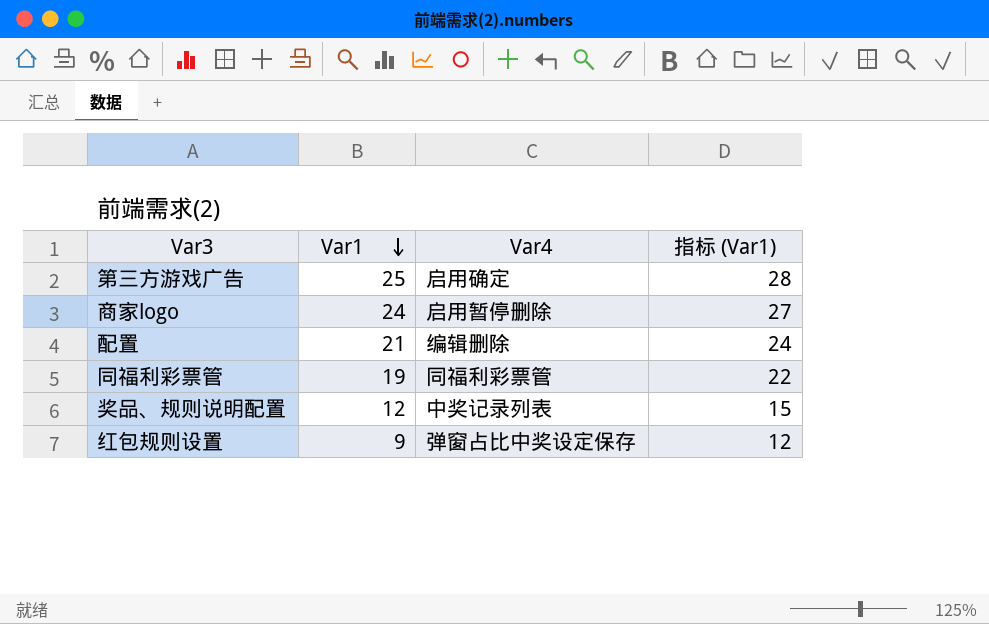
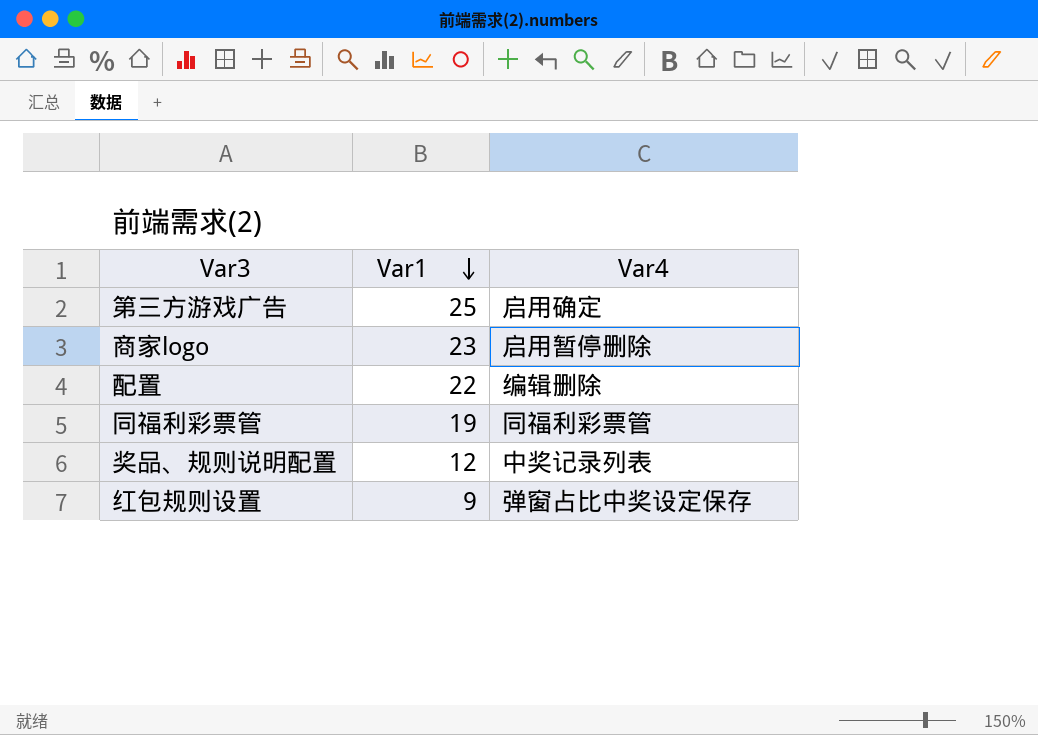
column 指标 (Var1) | formula: [Var1] + 3 -> none
商家logo | Var1: 24 -> 23
配置 | Var1: 21 -> 22

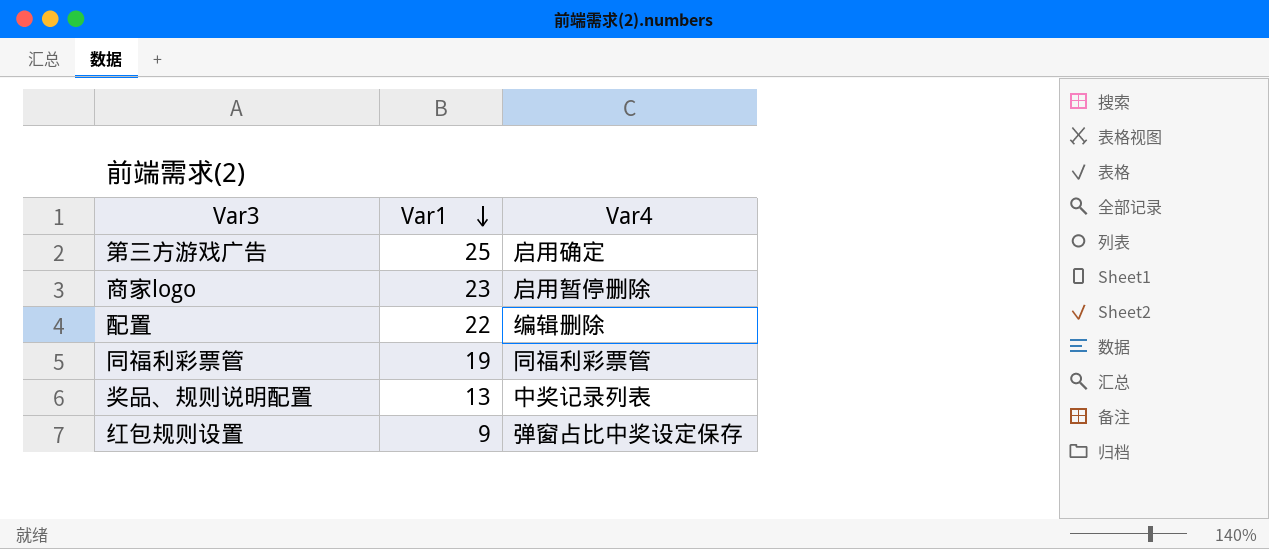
奖品、规则说明配置 | Var1: 12 -> 13

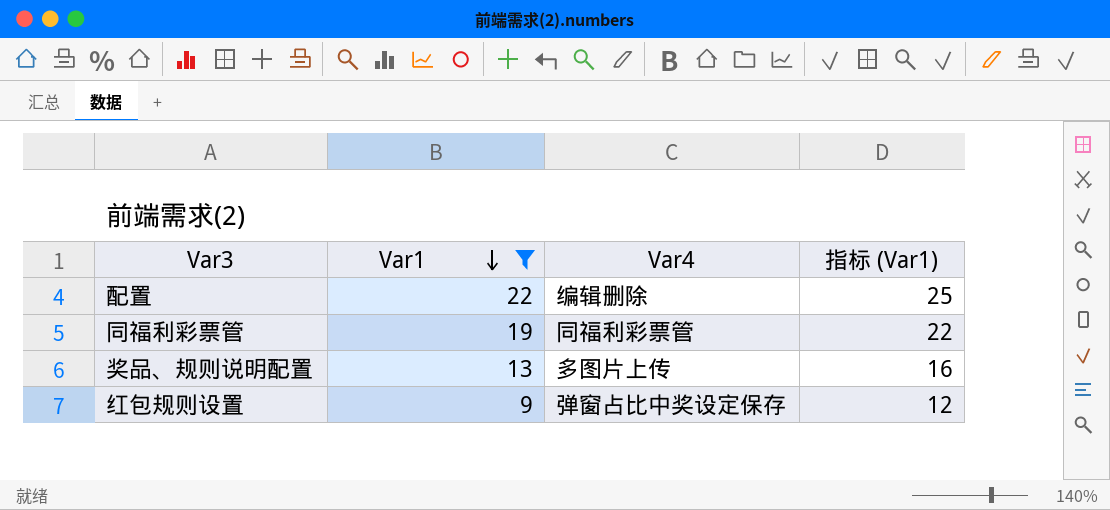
filter: none -> Var1 <= 22
column 指标 (Var1) | formula: none -> [Var1] + 3
奖品、规则说明配置 | Var4: 中奖记录列表 -> 多图片上传

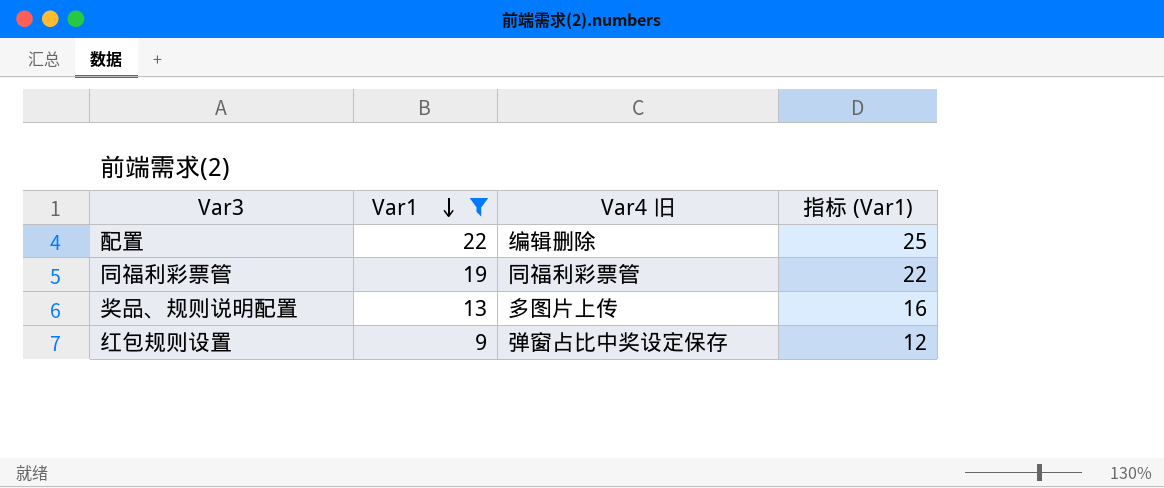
column name: Var4 -> Var4 旧

